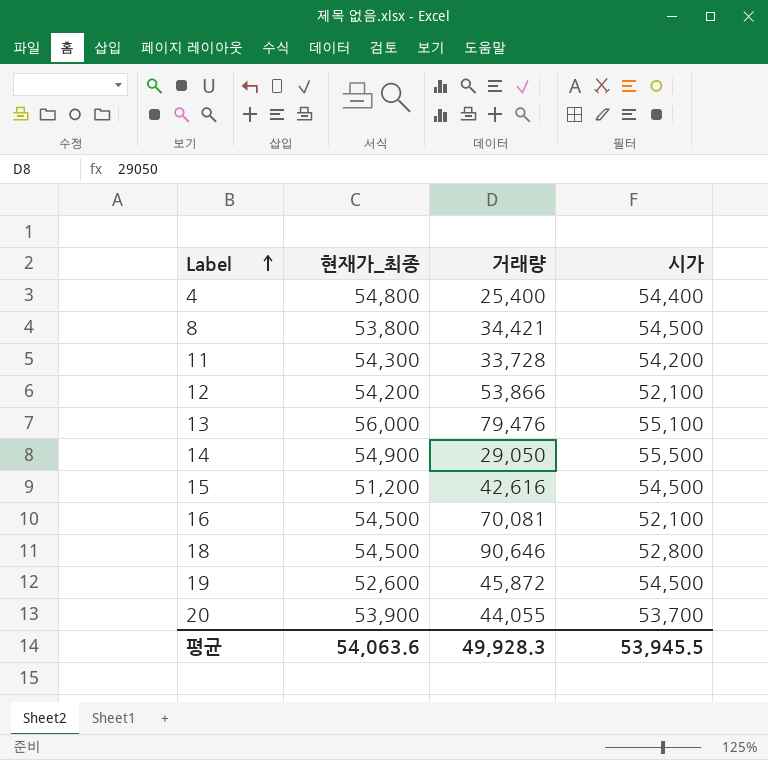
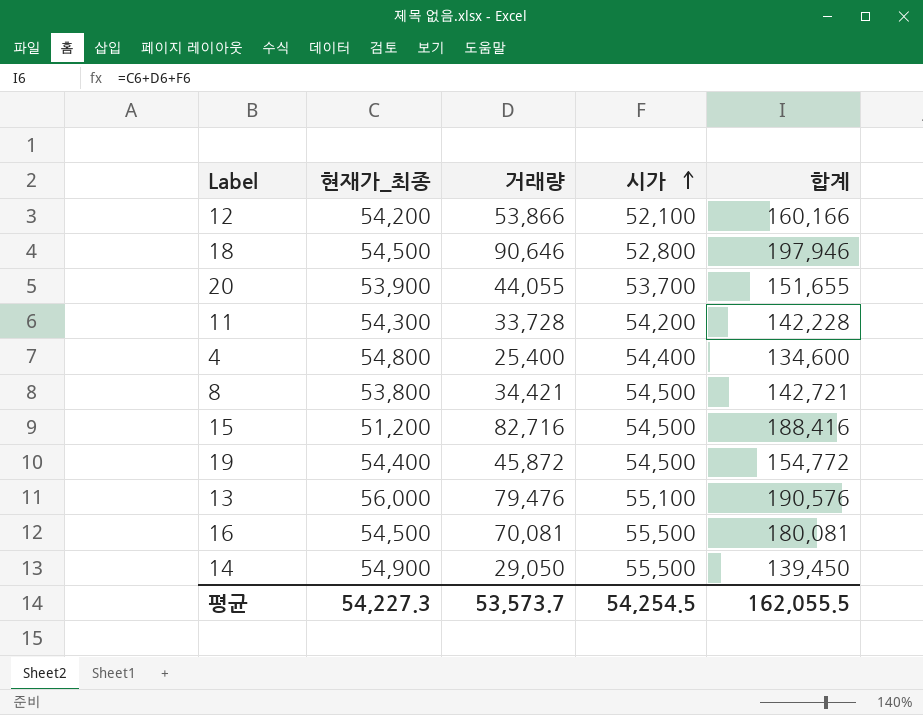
row order: Label ascending -> 시가 ascending
column 합계 | formula: none -> [현재가_최종] + [거래량] + [시가]
15 | 거래량: 42,616 -> 82,716
19 | 현재가_최종: 52,600 -> 54,400
16 | 시가: 52,100 -> 55,500
평균 | 현재가_최종: 54,063.6 -> 54,227.3
평균 | 거래량: 49,928.3 -> 53,573.7
평균 | 시가: 53,945.5 -> 54,254.5

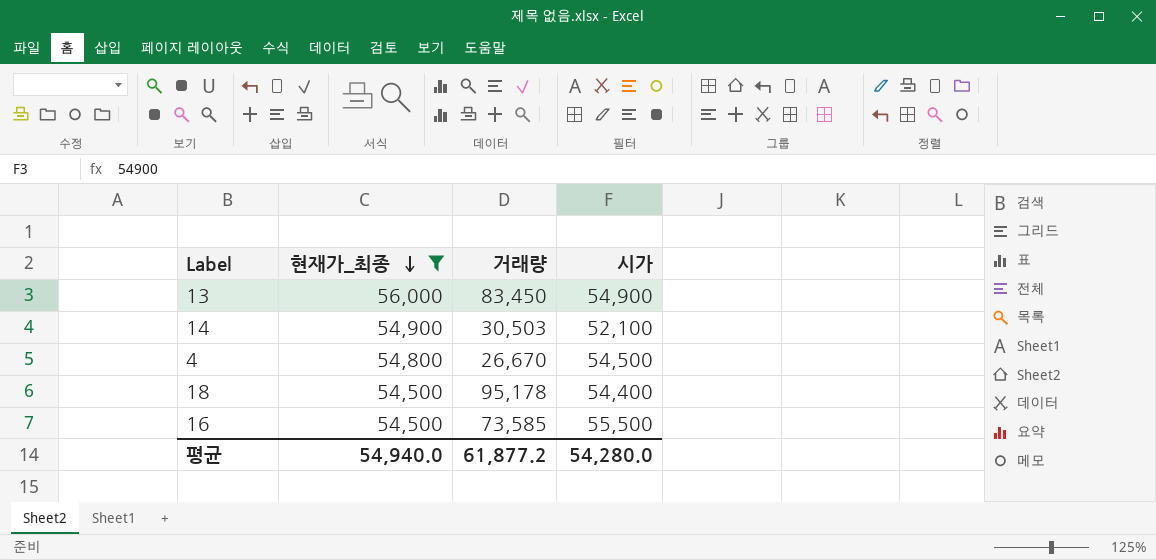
filter: none -> 현재가_최종 >= 54,500
row order: 시가 ascending -> 현재가_최종 descending
column 합계 | formula: [현재가_최종] + [거래량] + [시가] -> none
13 | 거래량: 79,476 -> 83,450
13 | 시가: 55,100 -> 54,900
14 | 거래량: 29,050 -> 30,503
14 | 시가: 55,500 -> 52,100
4 | 거래량: 25,400 -> 26,670
4 | 시가: 54,400 -> 54,500
18 | 거래량: 90,646 -> 95,178
18 | 시가: 52,800 -> 54,400
16 | 거래량: 70,081 -> 73,585
평균 | 현재가_최종: 54,227.3 -> 54,940.0
평균 | 거래량: 53,573.7 -> 61,877.2
평균 | 시가: 54,254.5 -> 54,280.0

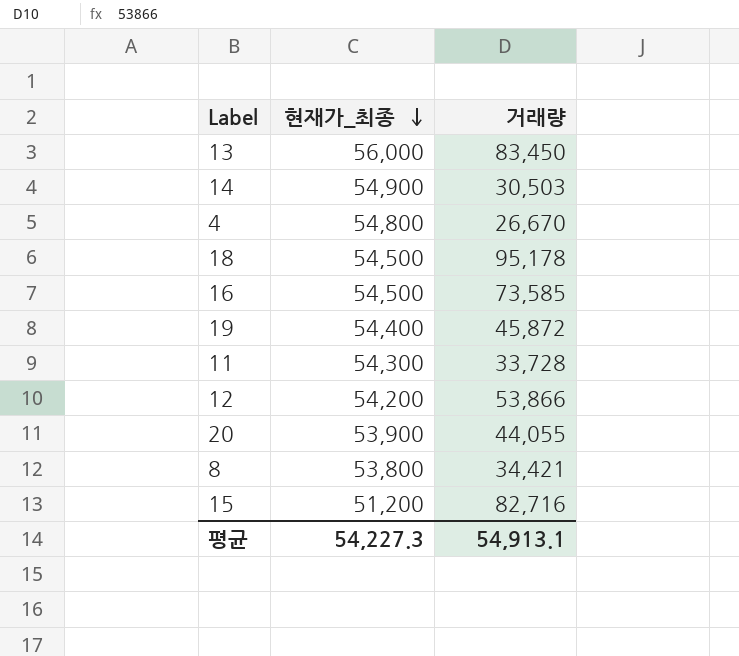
filter: 현재가_최종 >= 54,500 -> none
column 시가 | position: 4 -> none
평균 | 현재가_최종: 54,940.0 -> 54,227.3
평균 | 거래량: 61,877.2 -> 54,913.1

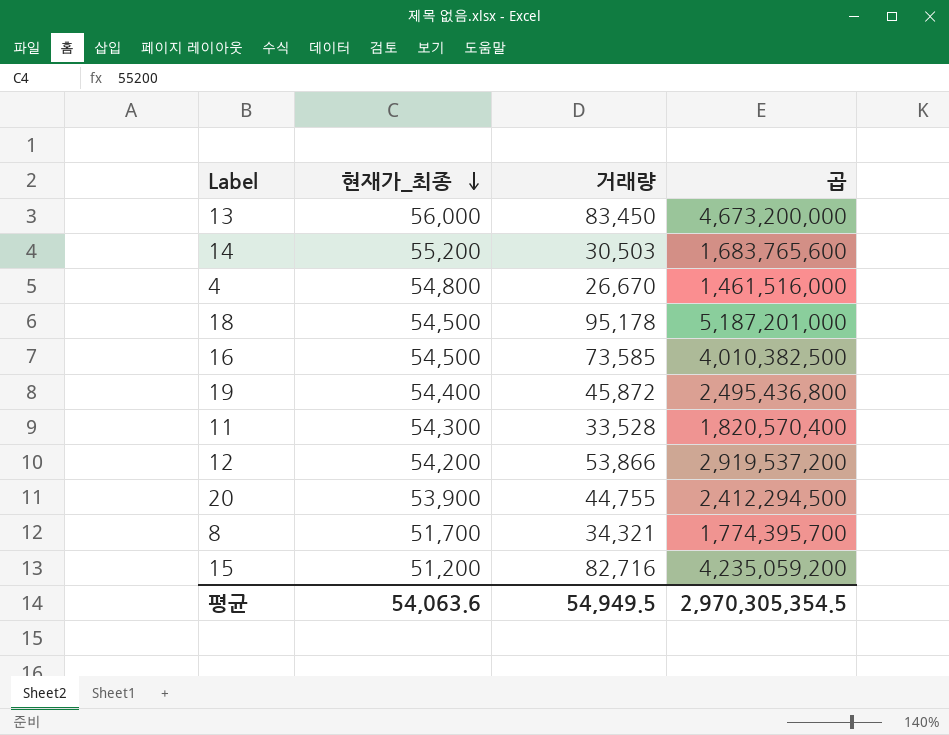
column 곱 | formula: none -> [현재가_최종] * [거래량]
14 | 현재가_최종: 54,900 -> 55,200
11 | 거래량: 33,728 -> 33,528
20 | 거래량: 44,055 -> 44,755
8 | 현재가_최종: 53,800 -> 51,700
8 | 거래량: 34,421 -> 34,321
평균 | 현재가_최종: 54,227.3 -> 54,063.6
평균 | 거래량: 54,913.1 -> 54,949.5

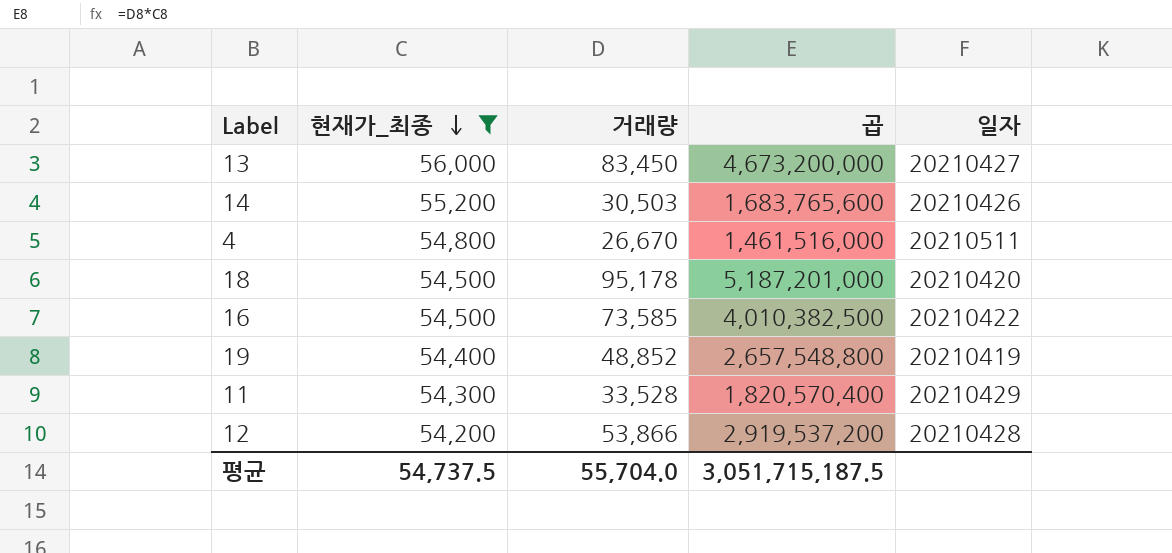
filter: none -> 현재가_최종 >= 54,200
column 일자 | position: none -> 5
19 | 거래량: 45,872 -> 48,852
19 | 곱: 2,495,436,800 -> 2,657,548,800
평균 | 현재가_최종: 54,063.6 -> 54,737.5
평균 | 거래량: 54,949.5 -> 55,704.0
평균 | 곱: 2,970,305,354.5 -> 3,051,715,187.5

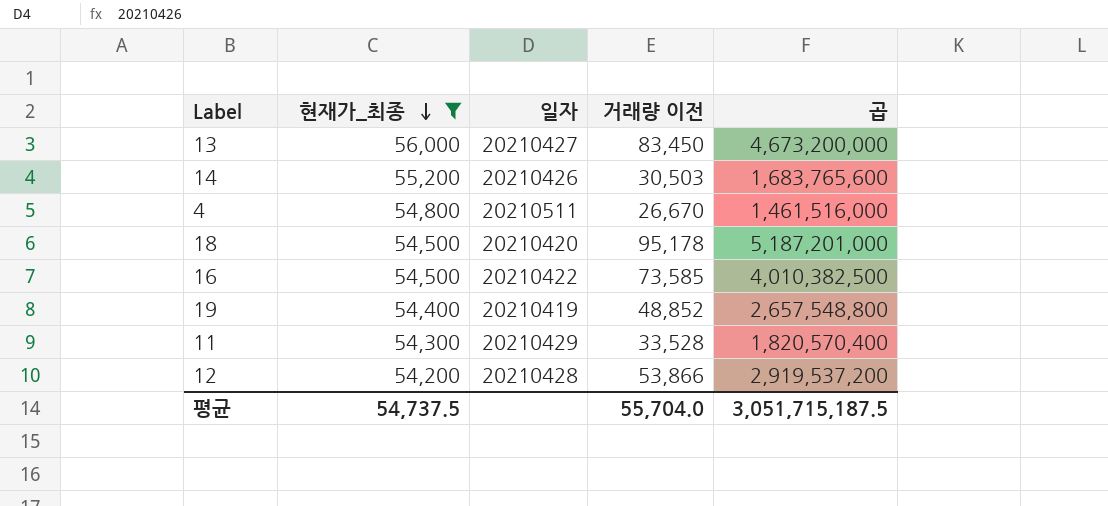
column 일자 | position: 5 -> 3
column name: 거래량 -> 거래량 이전

